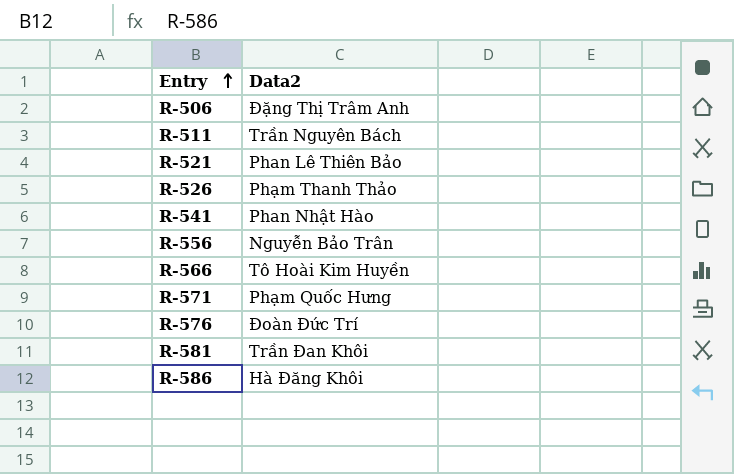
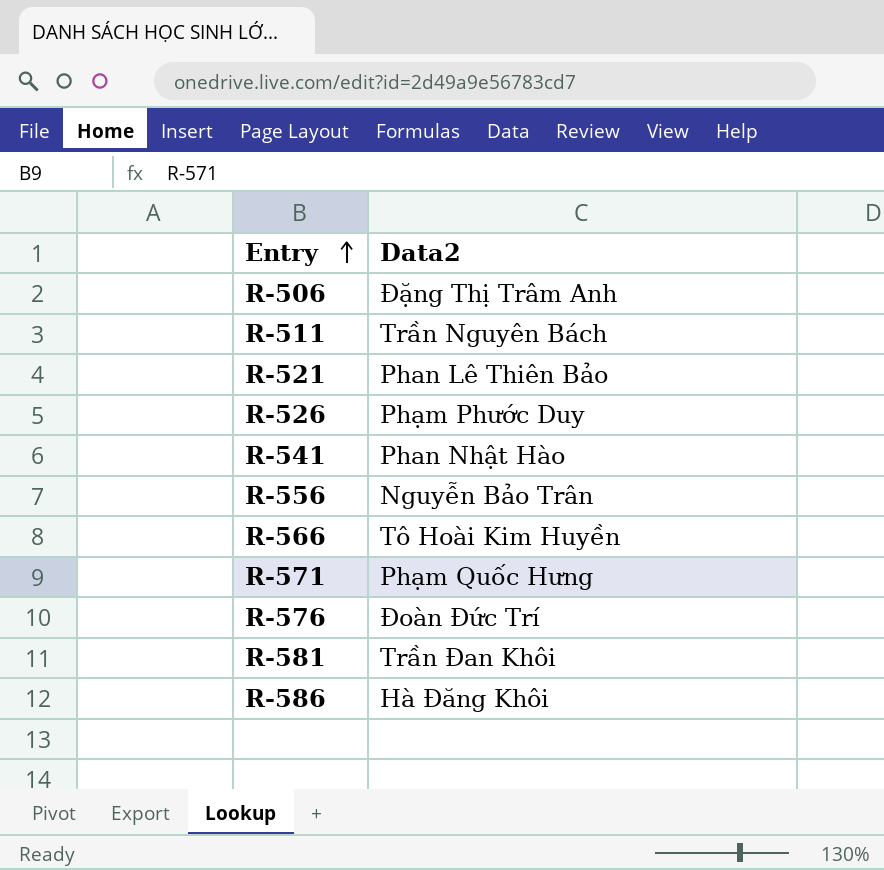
R-526 | Data2: Phạm Thanh Thảo -> Phạm Phước Duy

